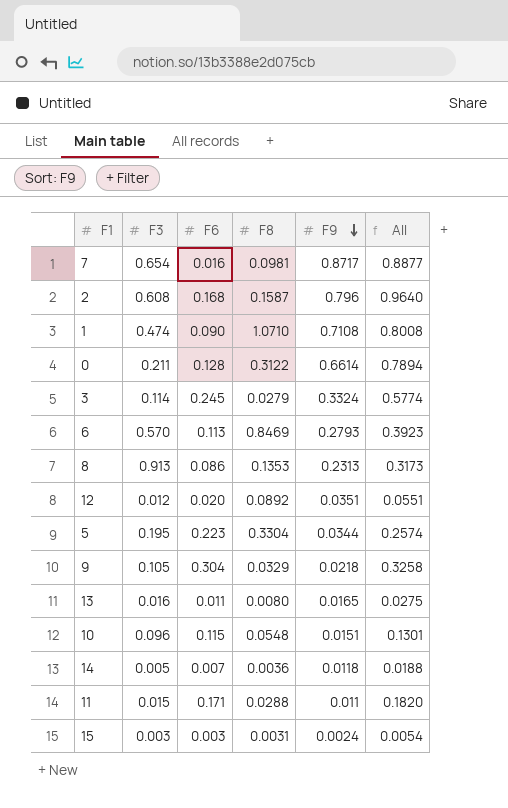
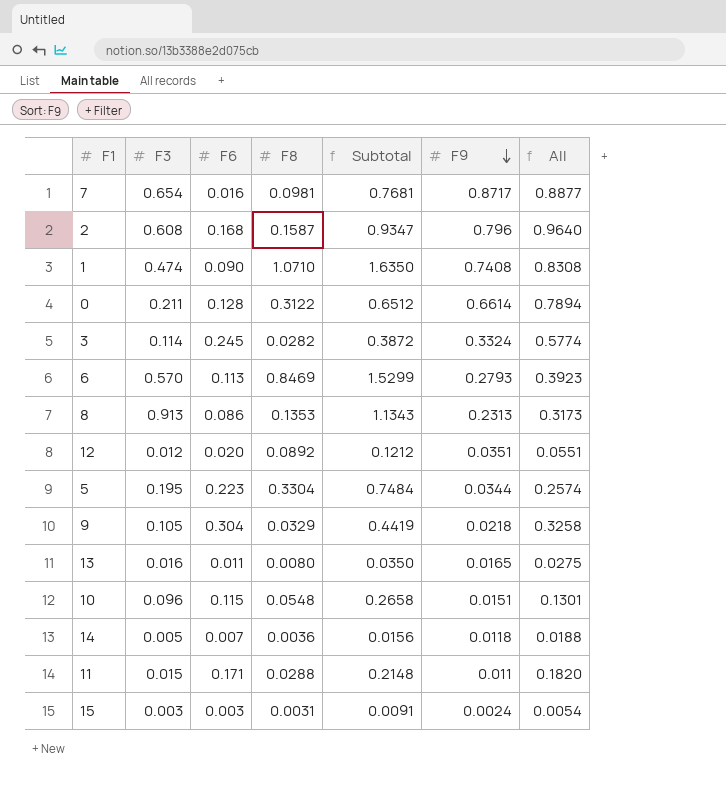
column Subtotal | formula: none -> [F3] + [F6] + [F8]
1 | F9: 0.7108 -> 0.7408
1 | All: 0.8008 -> 0.8308
3 | F8: 0.0279 -> 0.0282

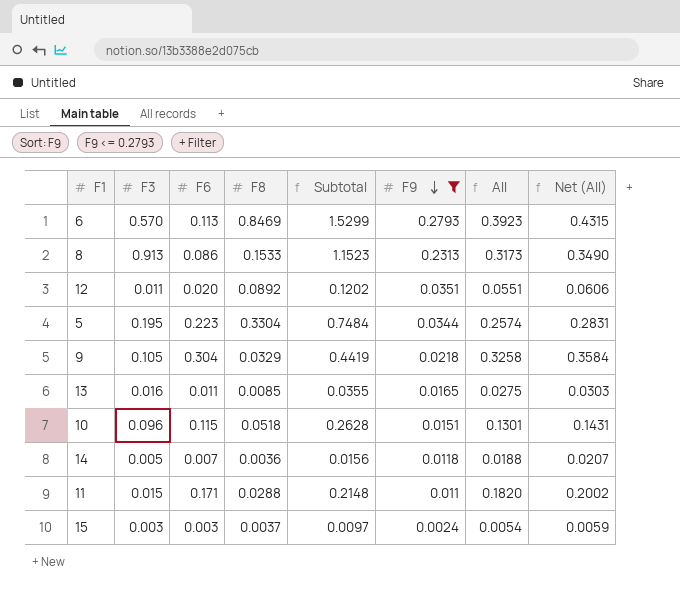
filter: none -> F9 <= 0.2793
column Net (All) | formula: none -> [All] * 1.1
8 | F8: 0.1353 -> 0.1533
8 | Subtotal: 1.1343 -> 1.1523
12 | F3: 0.012 -> 0.011
12 | Subtotal: 0.1212 -> 0.1202
13 | F8: 0.0080 -> 0.0085
13 | Subtotal: 0.0350 -> 0.0355
10 | F8: 0.0548 -> 0.0518
10 | Subtotal: 0.2658 -> 0.2628
15 | F8: 0.0031 -> 0.0037
15 | Subtotal: 0.0091 -> 0.0097

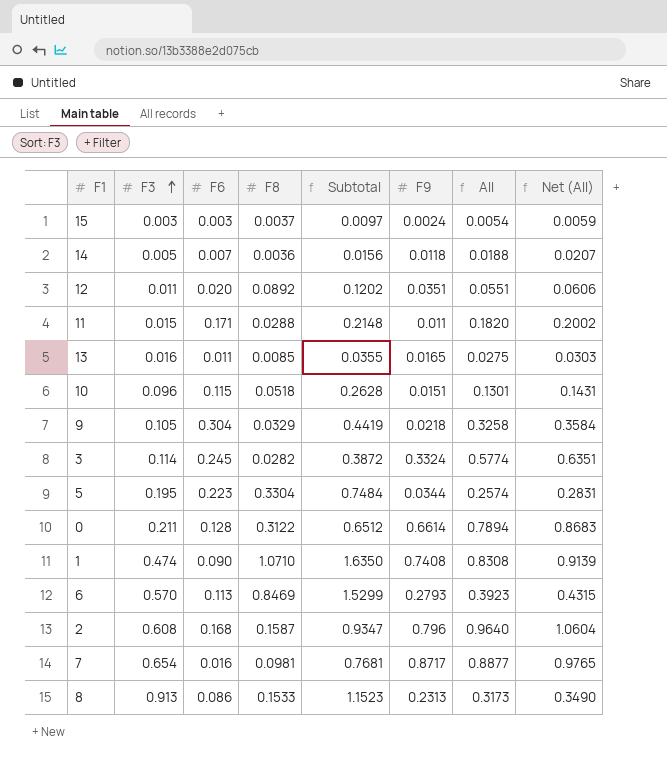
filter: F9 <= 0.2793 -> none
row order: F9 descending -> F3 ascending

